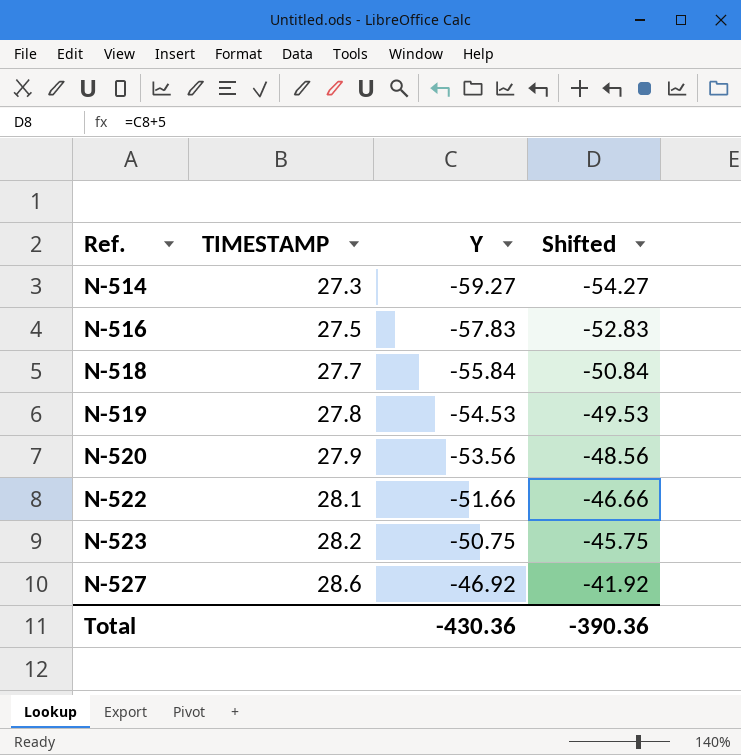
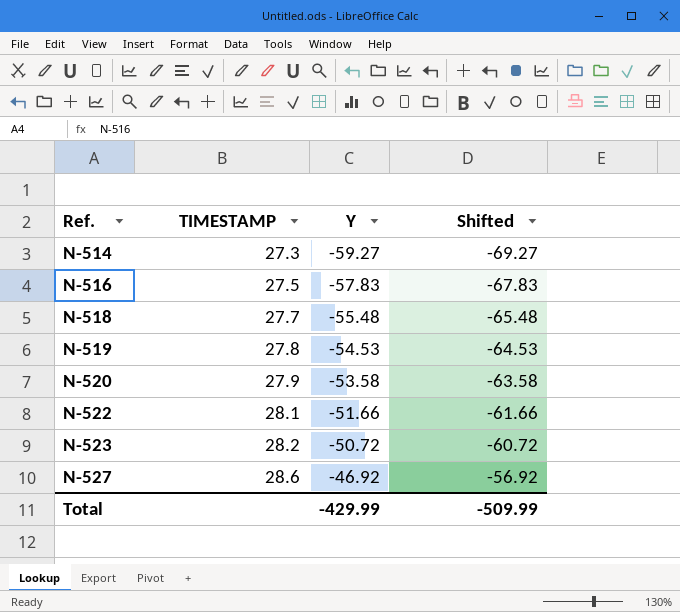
column Shifted | formula: [Y] + 5 -> [Y] - 10
N-518 | Y: -55.84 -> -55.48
N-520 | Y: -53.56 -> -53.58
N-523 | Y: -50.75 -> -50.72
Total | Y: -430.36 -> -429.99
Total | Shifted: -390.36 -> -509.99

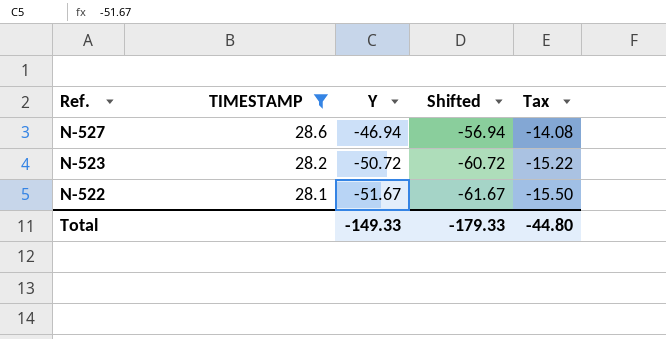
filter: none -> TIMESTAMP >= 28.1
row order: Ref. ascending -> Ref. descending
column Tax | formula: none -> [Y] * 0.3
N-527 | Y: -46.92 -> -46.94
N-527 | Shifted: -56.92 -> -56.94
N-522 | Y: -51.66 -> -51.67
N-522 | Shifted: -61.66 -> -61.67
Total | Y: -429.99 -> -149.33
Total | Shifted: -509.99 -> -179.33

